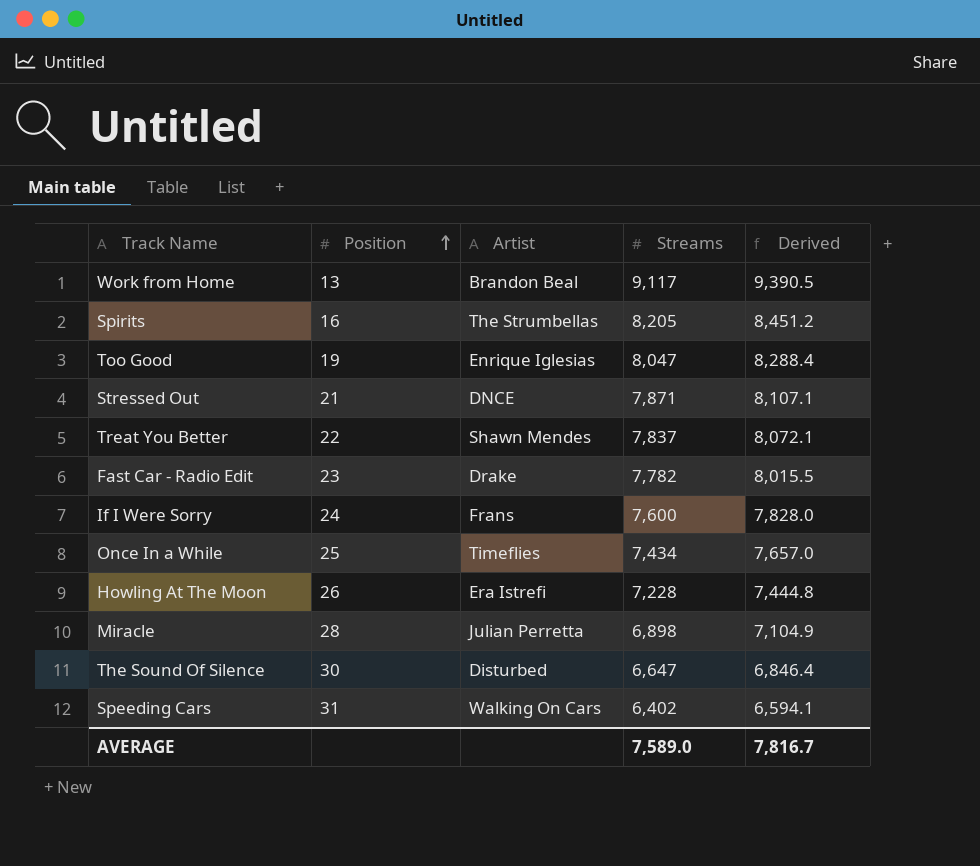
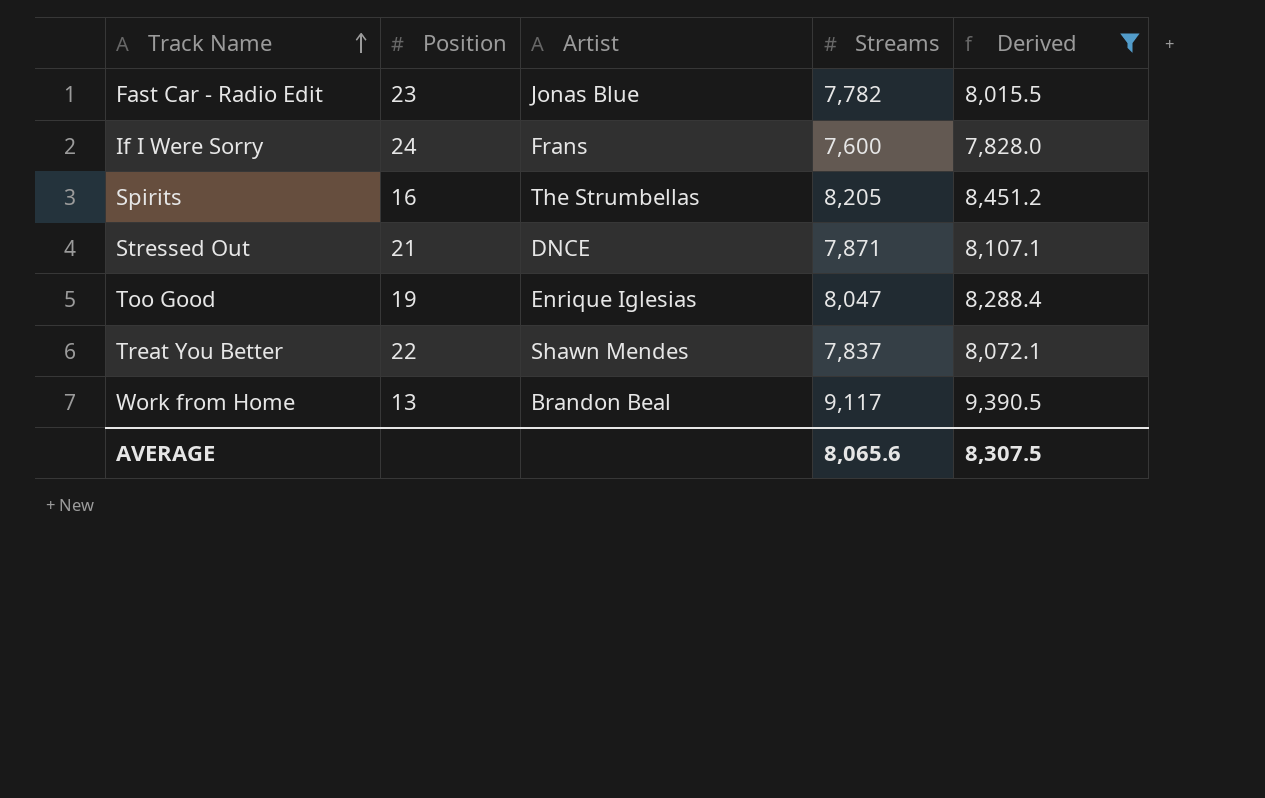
filter: none -> Derived >= 7,828.0
row order: Position ascending -> Track Name ascending
Fast Car - Radio Edit | Artist: Drake -> Jonas Blue
AVERAGE | Streams: 7,589.0 -> 8,065.6
AVERAGE | Derived: 7,816.7 -> 8,307.5

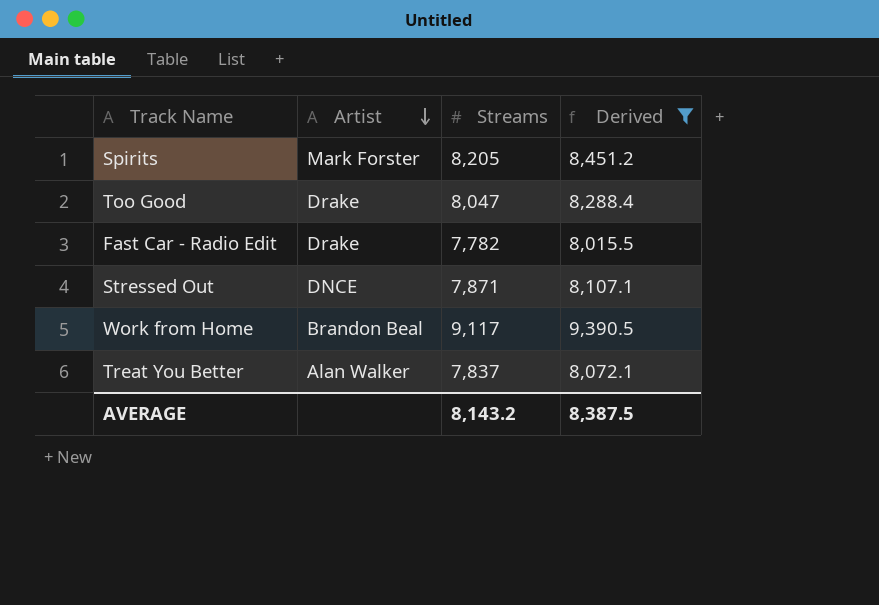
row order: Track Name ascending -> Artist descending
column Position | position: 2 -> none
row If I Were Sorry: 24 | Frans | 7,600 | 7,828.0 -> none
Spirits | Artist: The Strumbellas -> Mark Forster
Too Good | Artist: Enrique Iglesias -> Drake
Fast Car - Radio Edit | Artist: Jonas Blue -> Drake
Treat You Better | Artist: Shawn Mendes -> Alan Walker
AVERAGE | Streams: 8,065.6 -> 8,143.2
AVERAGE | Derived: 8,307.5 -> 8,387.5

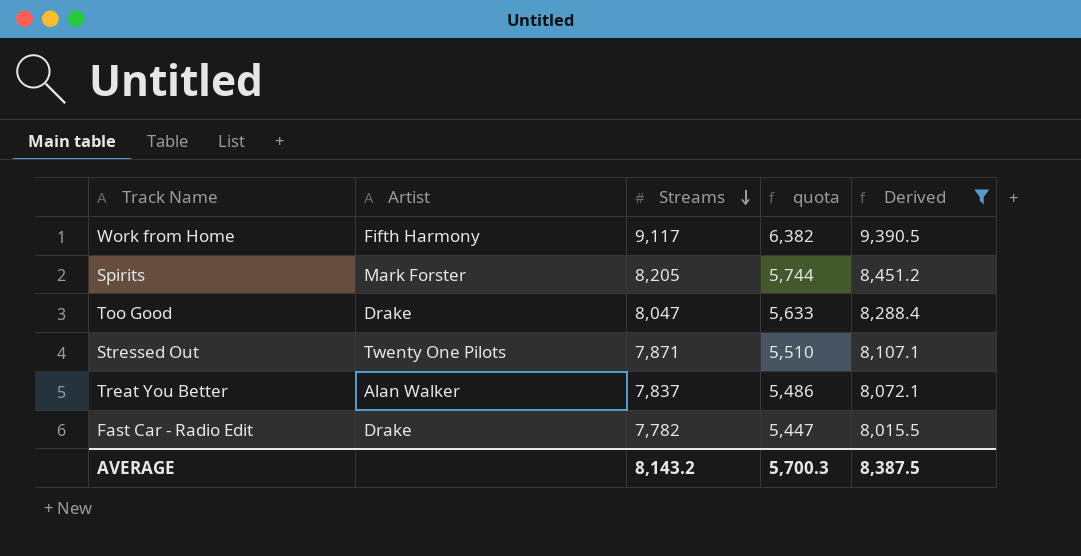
row order: Artist descending -> Streams descending
column quota | formula: none -> [Streams] * 0.7
Work from Home | Artist: Brandon Beal -> Fifth Harmony
Stressed Out | Artist: DNCE -> Twenty One Pilots

